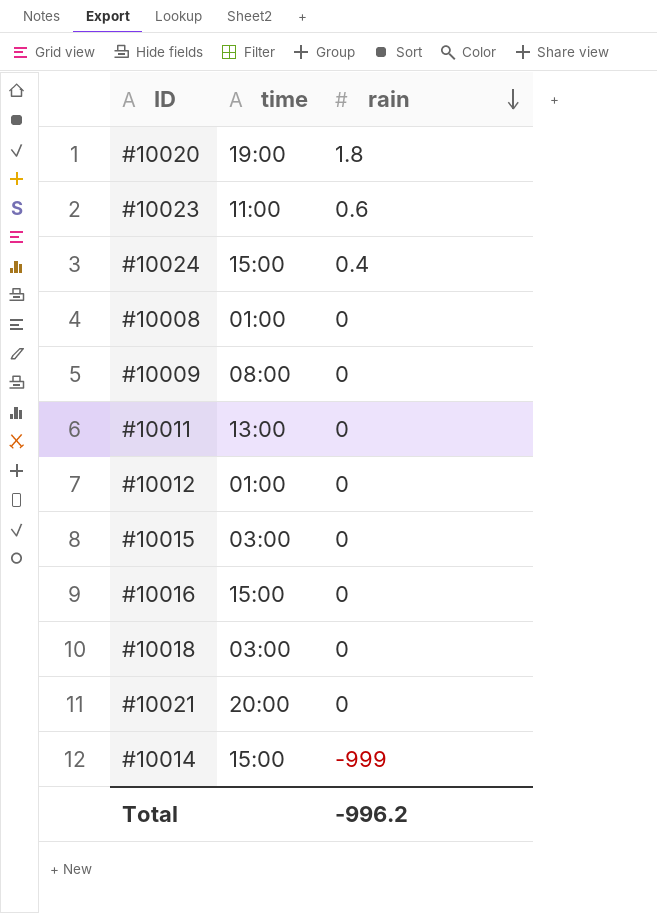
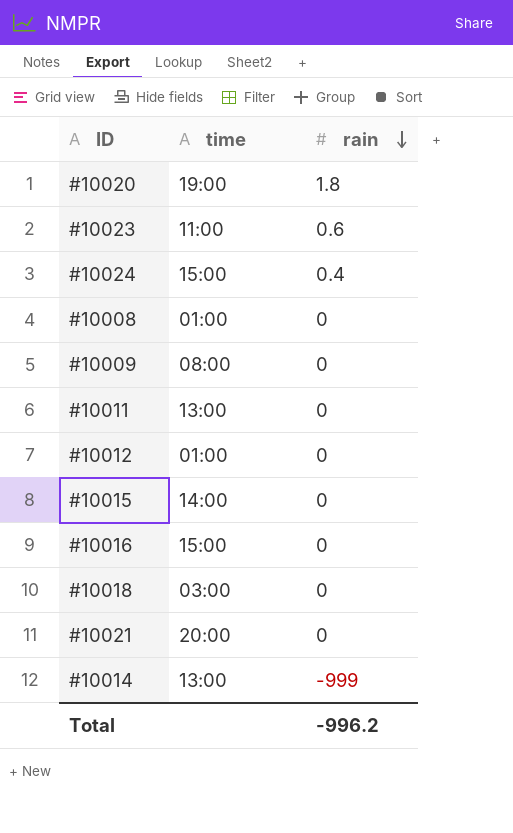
#10015 | time: 03:00 -> 14:00
#10014 | time: 15:00 -> 13:00

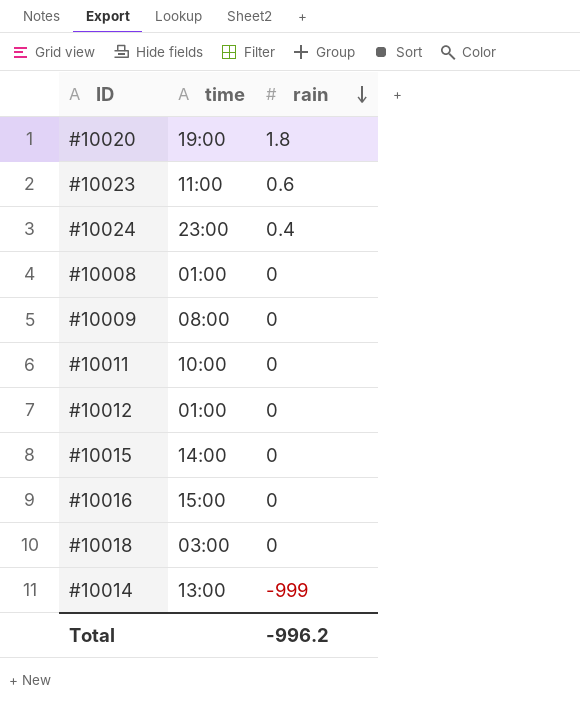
row #10021: 20:00 | 0 -> none
#10024 | time: 15:00 -> 23:00
#10011 | time: 13:00 -> 10:00

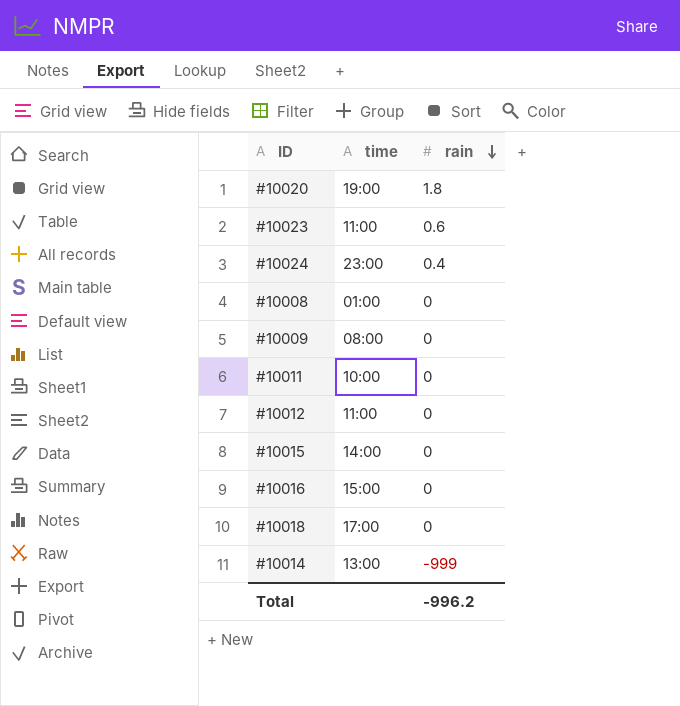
#10012 | time: 01:00 -> 11:00
#10018 | time: 03:00 -> 17:00

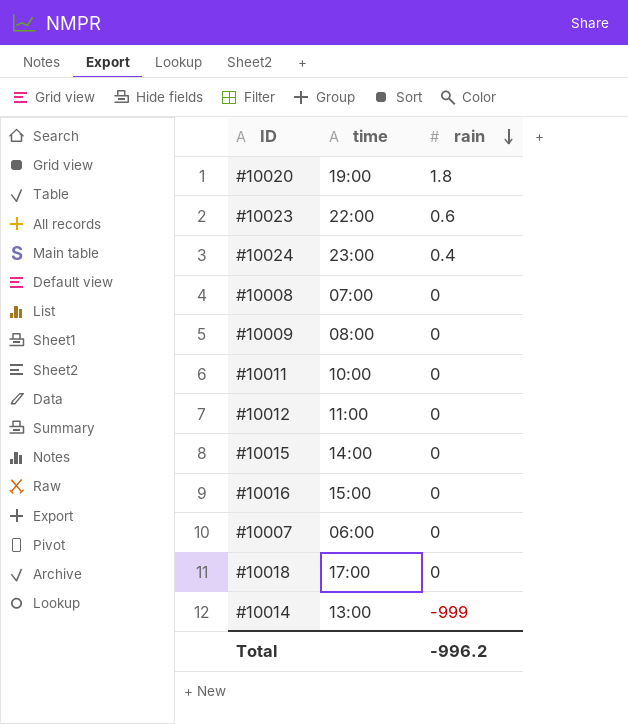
#10023 | time: 11:00 -> 22:00
#10008 | time: 01:00 -> 07:00
row #10007: none -> 06:00 | 0

